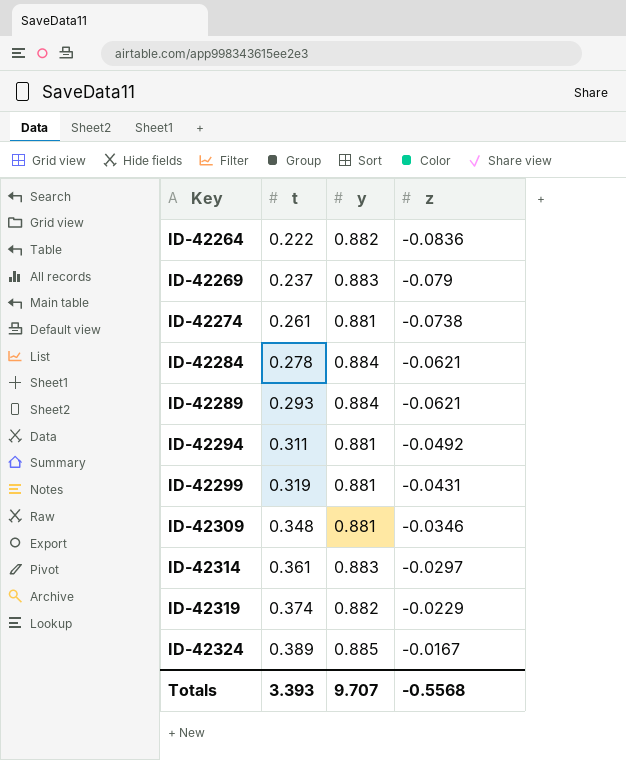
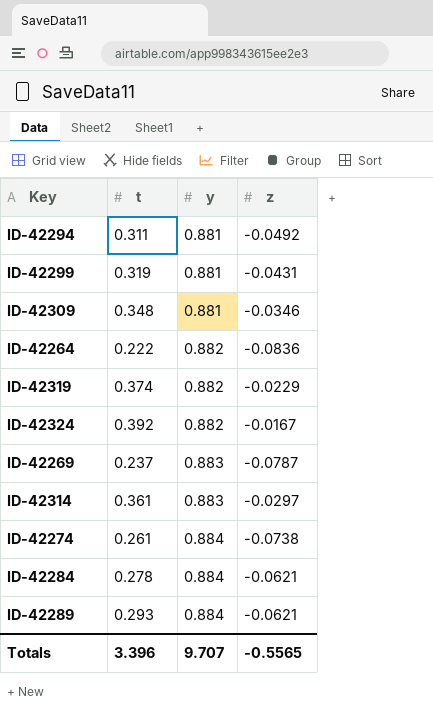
row order: Key ascending -> y ascending
ID-42324 | t: 0.389 -> 0.392
ID-42324 | y: 0.885 -> 0.882
ID-42269 | z: -0.079 -> -0.0787
ID-42274 | y: 0.881 -> 0.884
Totals | t: 3.393 -> 3.396
Totals | z: -0.5568 -> -0.5565

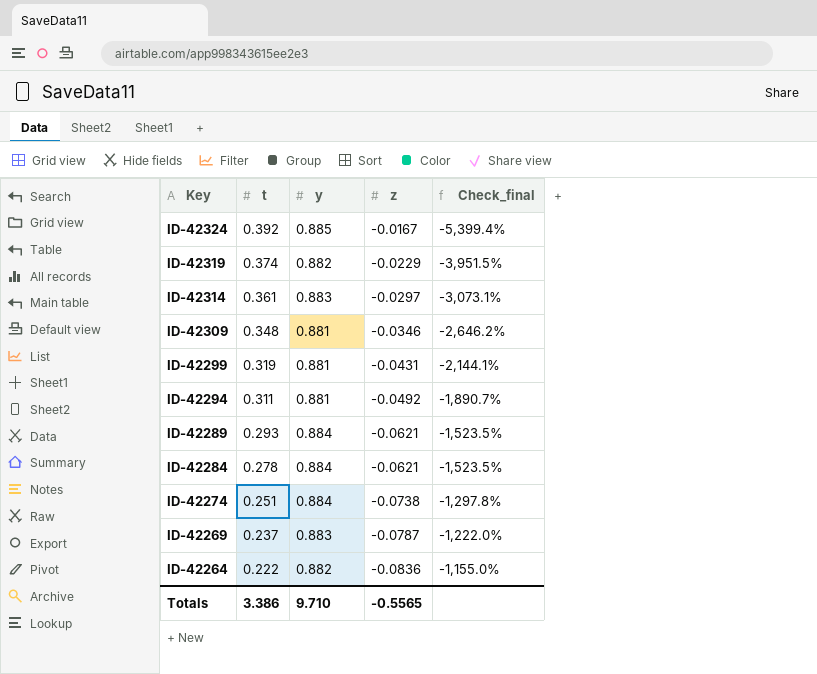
row order: y ascending -> Key descending
column Check_final | formula: none -> ([y] - [z]) / [z]
ID-42324 | y: 0.882 -> 0.885
ID-42274 | t: 0.261 -> 0.251
Totals | t: 3.396 -> 3.386
Totals | y: 9.707 -> 9.710

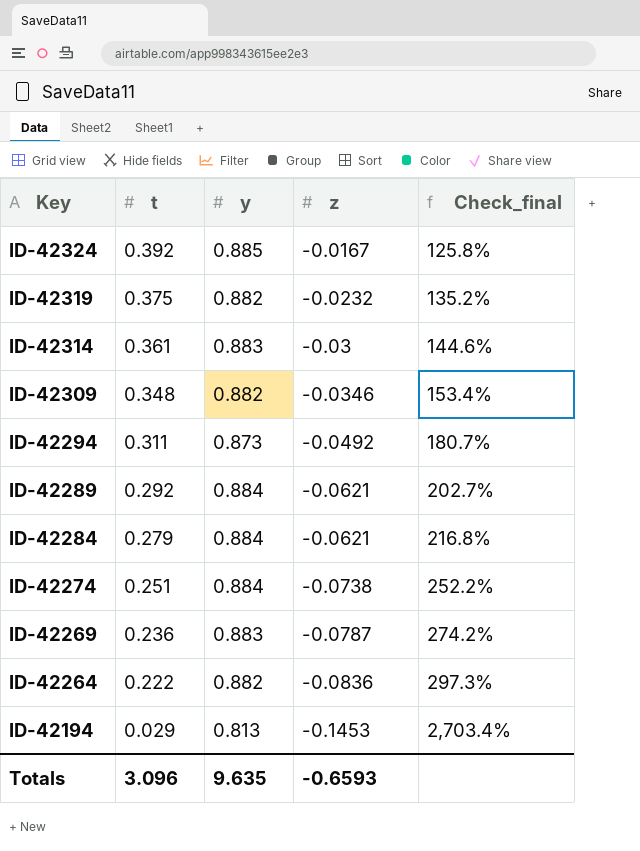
column Check_final | formula: ([y] - [z]) / [z] -> ([y] - [t]) / [t]
row ID-42299: 0.319 | 0.881 | -0.0431 | -2,144.1% -> none
ID-42319 | t: 0.374 -> 0.375
ID-42319 | z: -0.0229 -> -0.0232
ID-42314 | z: -0.0297 -> -0.03
ID-42309 | y: 0.881 -> 0.882
ID-42294 | y: 0.881 -> 0.873
ID-42289 | t: 0.293 -> 0.292
ID-42284 | t: 0.278 -> 0.279
ID-42269 | t: 0.237 -> 0.236
row ID-42194: none -> 0.029 | 0.813 | -0.1453 | 2,703.4%
Totals | t: 3.386 -> 3.096
Totals | y: 9.710 -> 9.635
Totals | z: -0.5565 -> -0.6593

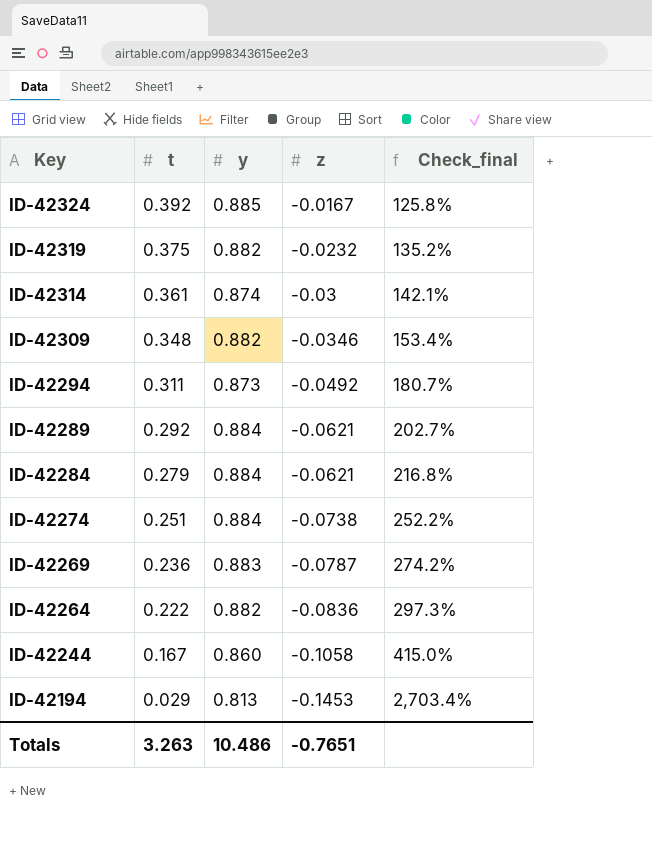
ID-42314 | y: 0.883 -> 0.874
ID-42314 | Check_final: 144.6% -> 142.1%
row ID-42244: none -> 0.167 | 0.860 | -0.1058 | 415.0%
Totals | t: 3.096 -> 3.263
Totals | y: 9.635 -> 10.486
Totals | z: -0.6593 -> -0.7651

